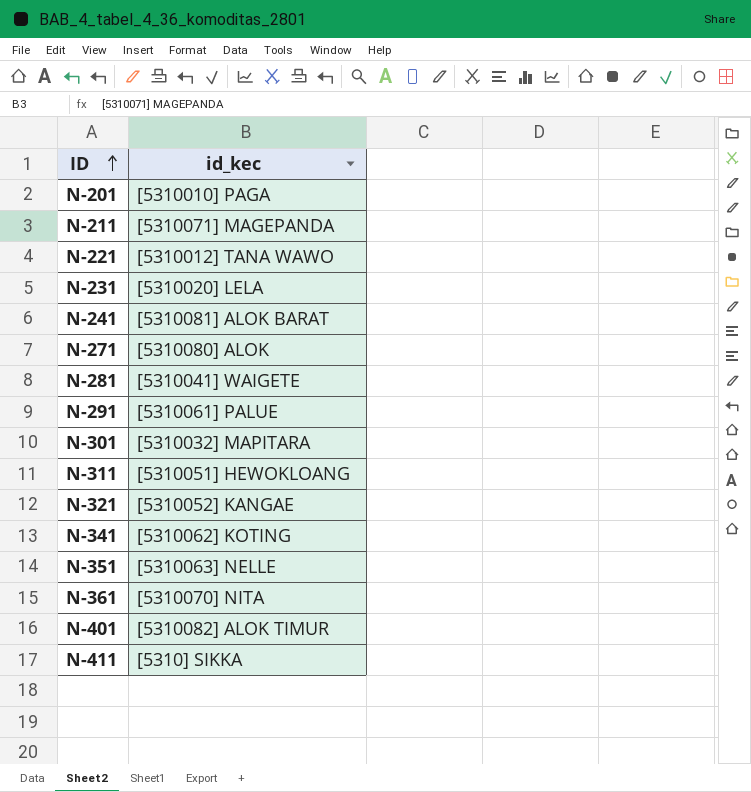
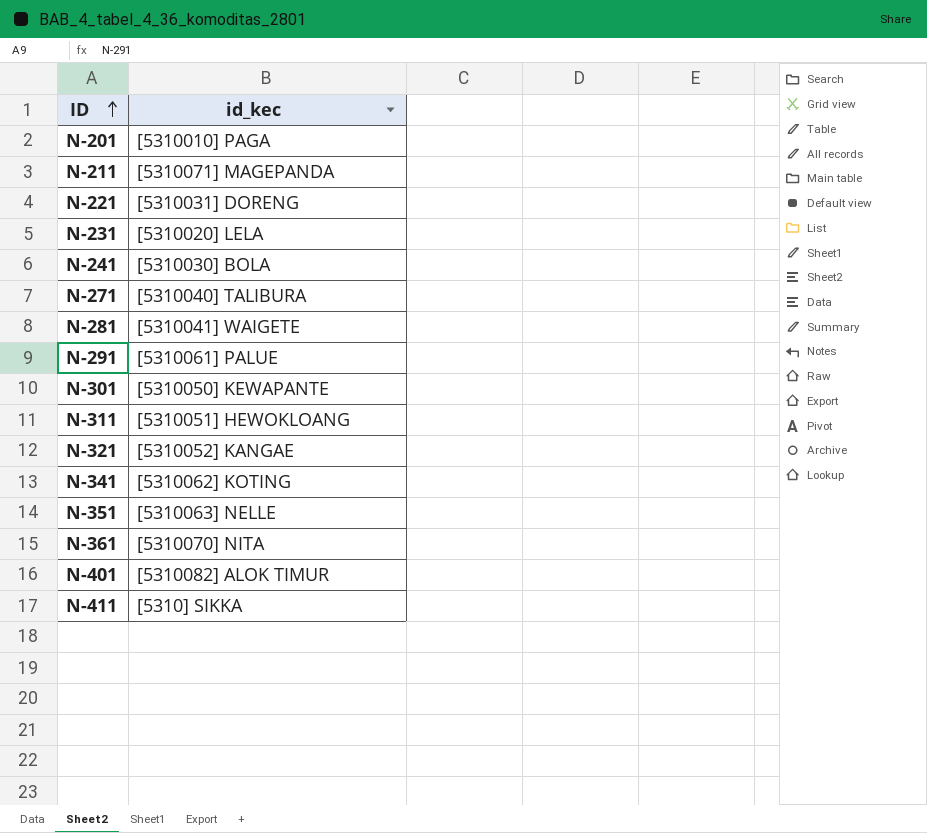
N-221 | id_kec: [5310012] TANA WAWO -> [5310031] DORENG
N-241 | id_kec: [5310081] ALOK BARAT -> [5310030] BOLA
N-271 | id_kec: [5310080] ALOK -> [5310040] TALIBURA
N-301 | id_kec: [5310032] MAPITARA -> [5310050] KEWAPANTE

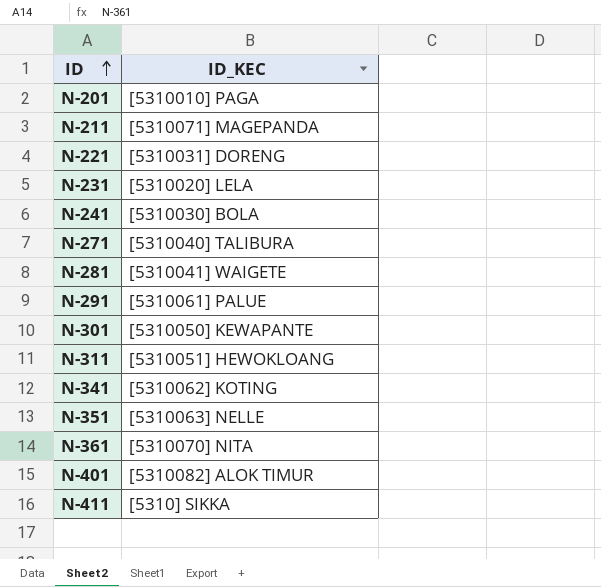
column name: id_kec -> ID_KEC
row N-321: [5310052] KANGAE -> none

